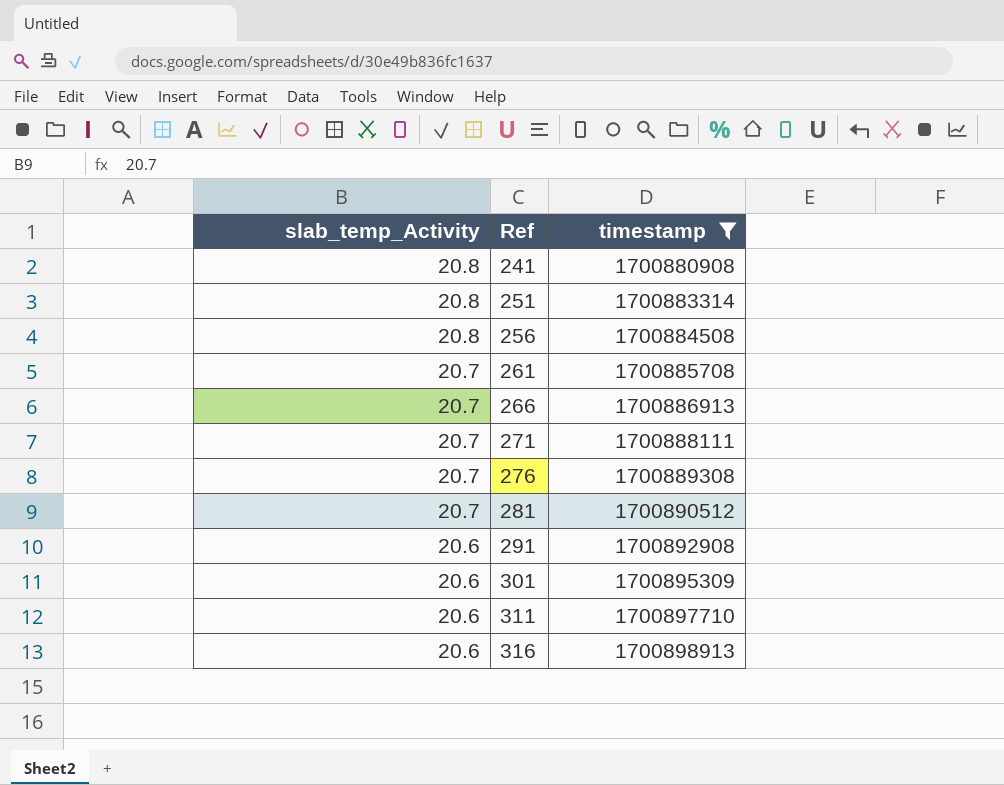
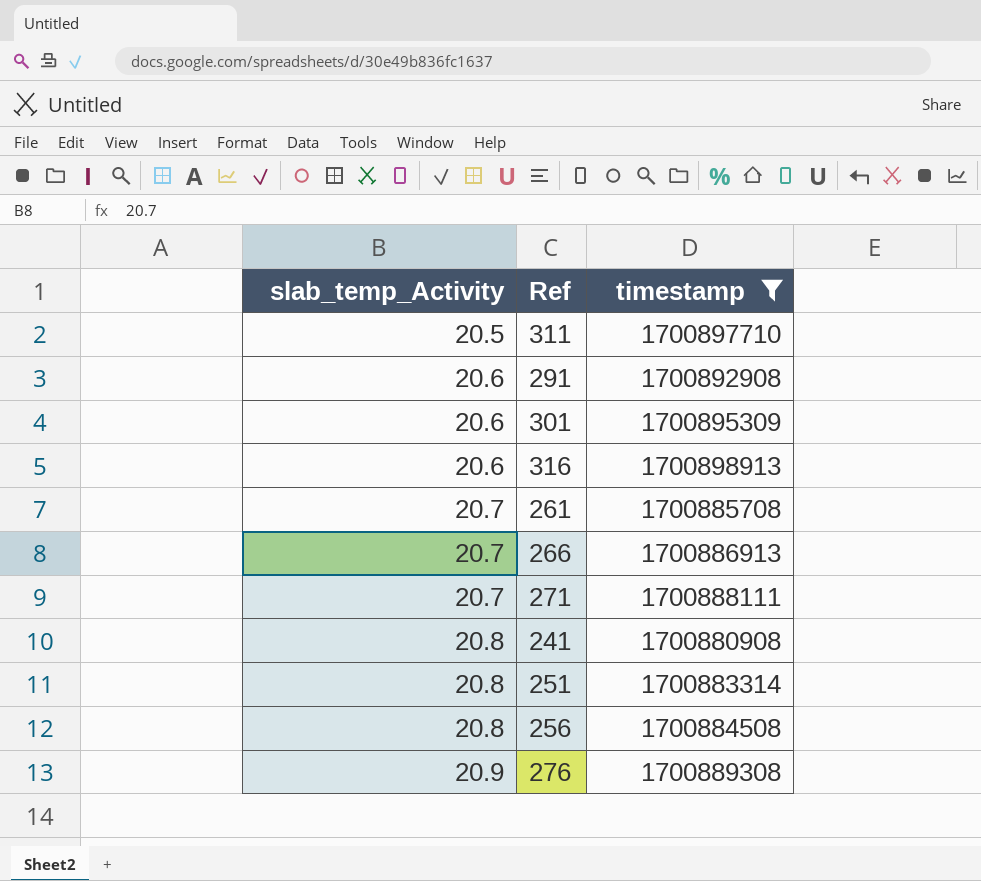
row order: slab_temp_Activity descending -> slab_temp_Activity ascending
row 281: 20.7 | 1700890512 -> none
311 | slab_temp_Activity: 20.6 -> 20.5
276 | slab_temp_Activity: 20.7 -> 20.9

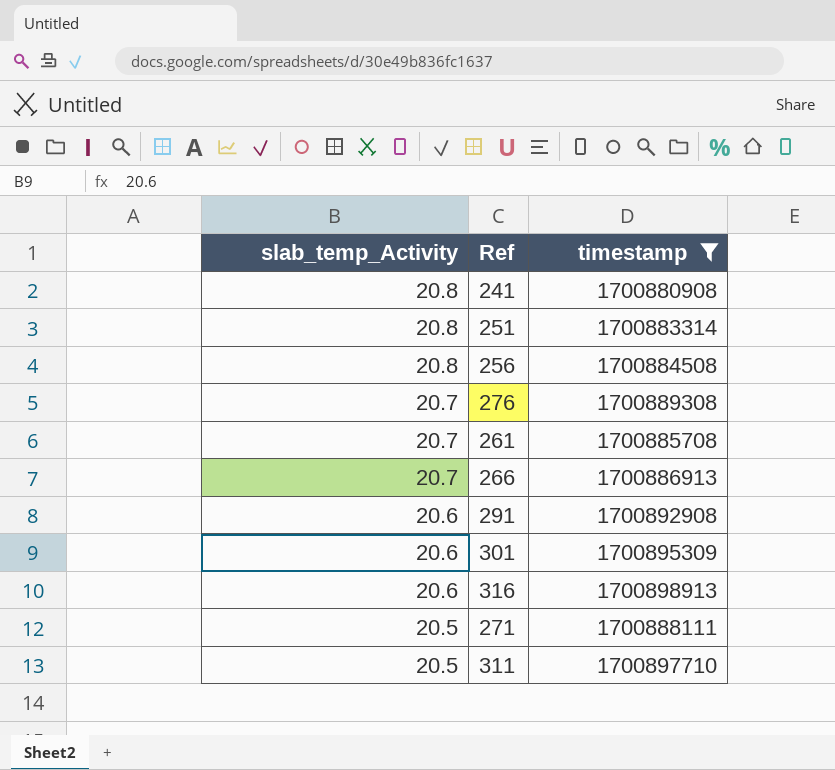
row order: slab_temp_Activity ascending -> slab_temp_Activity descending
276 | slab_temp_Activity: 20.9 -> 20.7
271 | slab_temp_Activity: 20.7 -> 20.5

